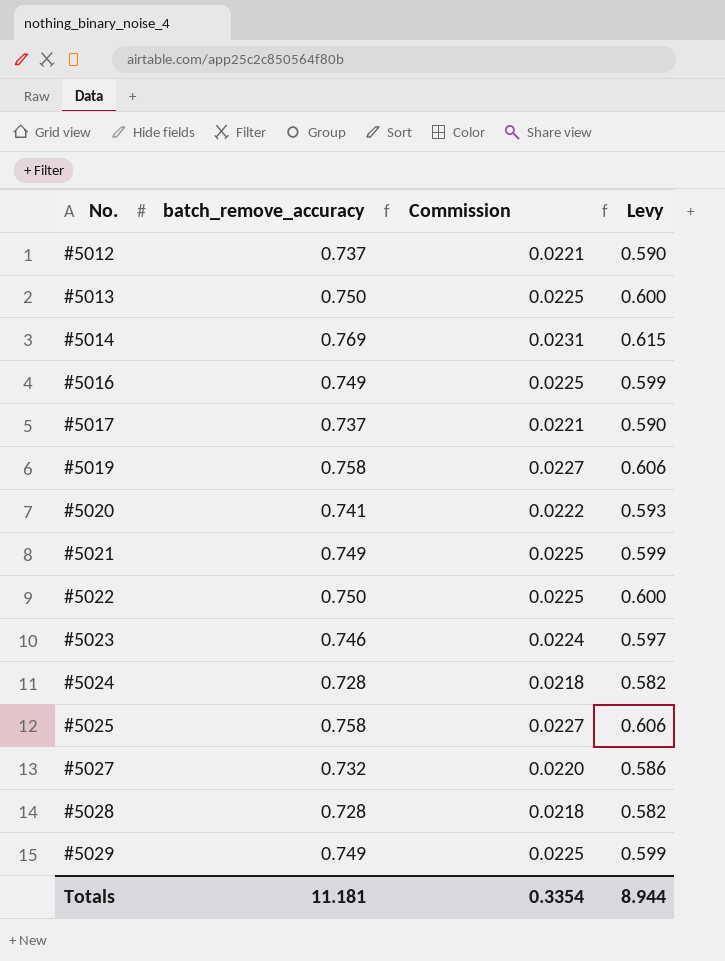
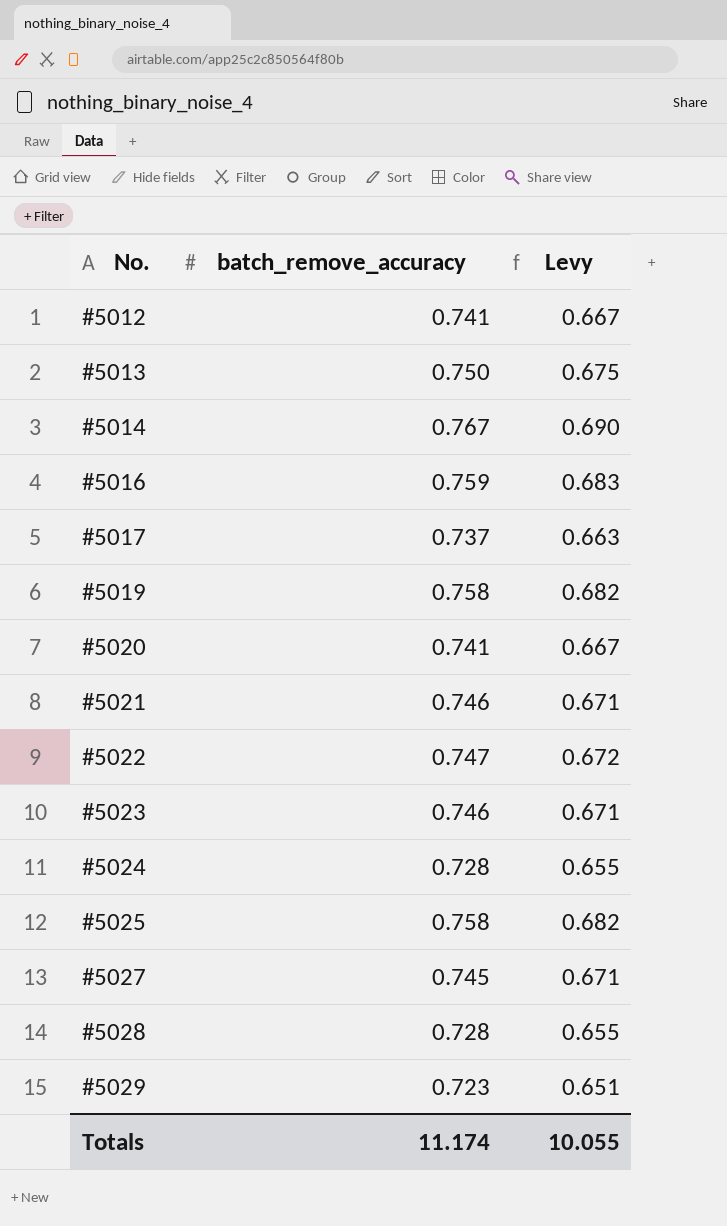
column Commission | formula: [batch_remove_accuracy] * 0.03 -> none
column Levy | formula: [batch_remove_accuracy] * 0.8 -> [batch_remove_accuracy] * 0.9
#5012 | batch_remove_accuracy: 0.737 -> 0.741
#5014 | batch_remove_accuracy: 0.769 -> 0.767
#5016 | batch_remove_accuracy: 0.749 -> 0.759
#5021 | batch_remove_accuracy: 0.749 -> 0.746
#5022 | batch_remove_accuracy: 0.750 -> 0.747
#5027 | batch_remove_accuracy: 0.732 -> 0.745
#5029 | batch_remove_accuracy: 0.749 -> 0.723
Totals | batch_remove_accuracy: 11.181 -> 11.174
Totals | Levy: 8.944 -> 10.055

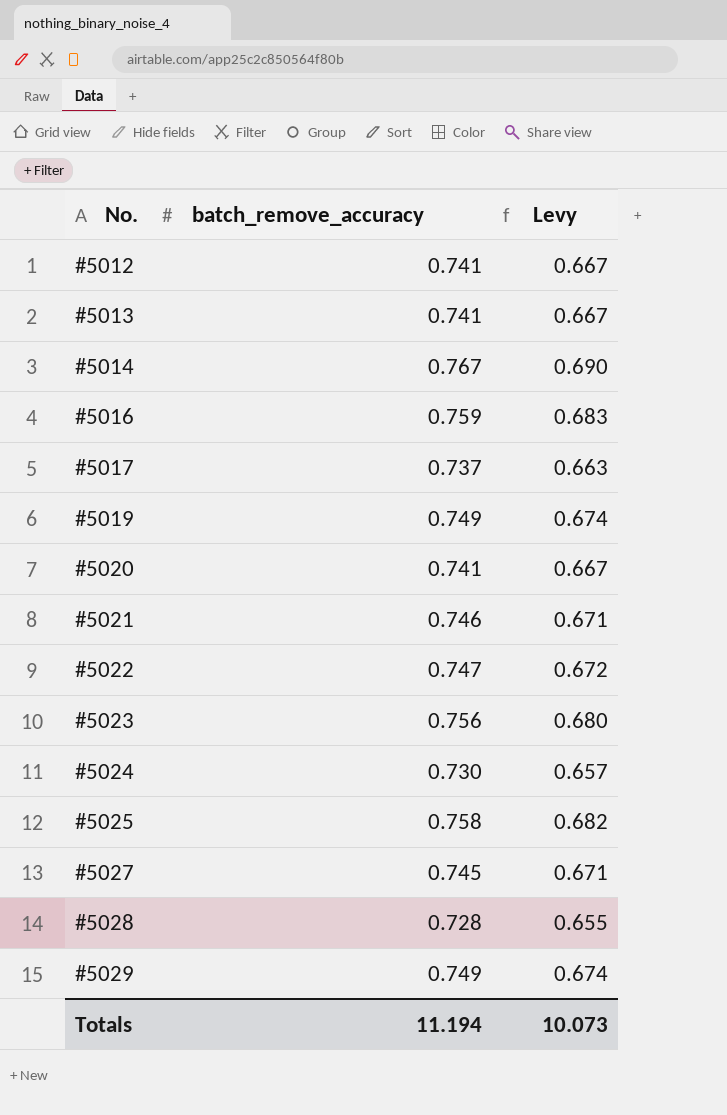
#5013 | batch_remove_accuracy: 0.750 -> 0.741
#5013 | Levy: 0.675 -> 0.667
#5019 | batch_remove_accuracy: 0.758 -> 0.749
#5019 | Levy: 0.682 -> 0.674
#5023 | batch_remove_accuracy: 0.746 -> 0.756
#5023 | Levy: 0.671 -> 0.680
#5024 | batch_remove_accuracy: 0.728 -> 0.730
#5024 | Levy: 0.655 -> 0.657
#5029 | batch_remove_accuracy: 0.723 -> 0.749
#5029 | Levy: 0.651 -> 0.674
Totals | batch_remove_accuracy: 11.174 -> 11.194
Totals | Levy: 10.055 -> 10.073

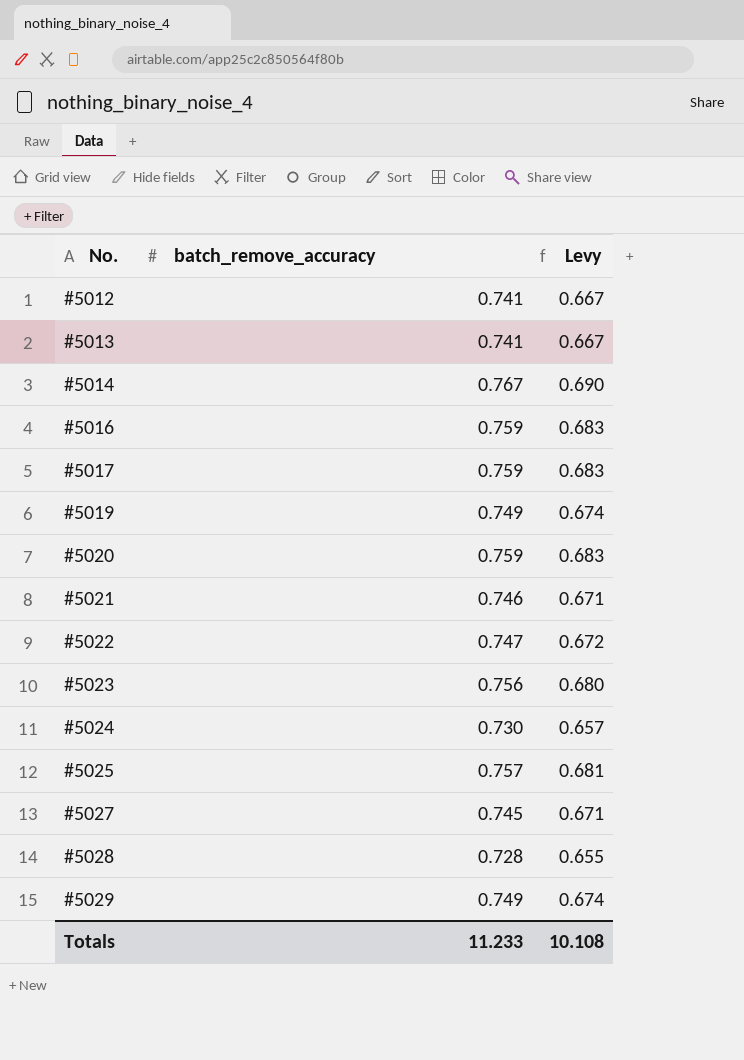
#5017 | batch_remove_accuracy: 0.737 -> 0.759
#5017 | Levy: 0.663 -> 0.683
#5020 | batch_remove_accuracy: 0.741 -> 0.759
#5020 | Levy: 0.667 -> 0.683
#5025 | batch_remove_accuracy: 0.758 -> 0.757
#5025 | Levy: 0.682 -> 0.681
Totals | batch_remove_accuracy: 11.194 -> 11.233
Totals | Levy: 10.073 -> 10.108

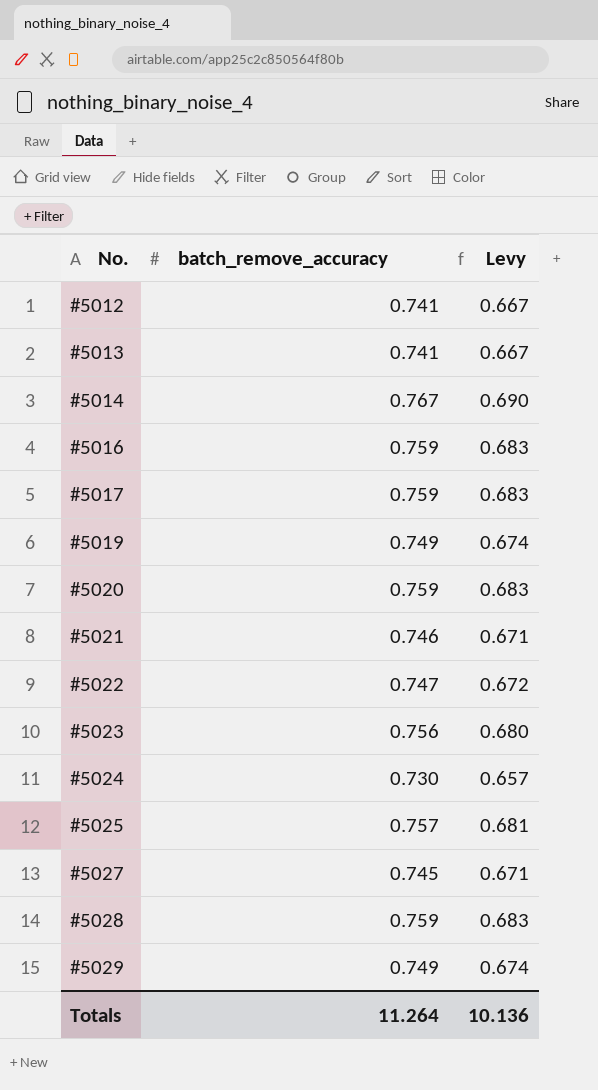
#5028 | batch_remove_accuracy: 0.728 -> 0.759
#5028 | Levy: 0.655 -> 0.683
Totals | batch_remove_accuracy: 11.233 -> 11.264
Totals | Levy: 10.108 -> 10.136

